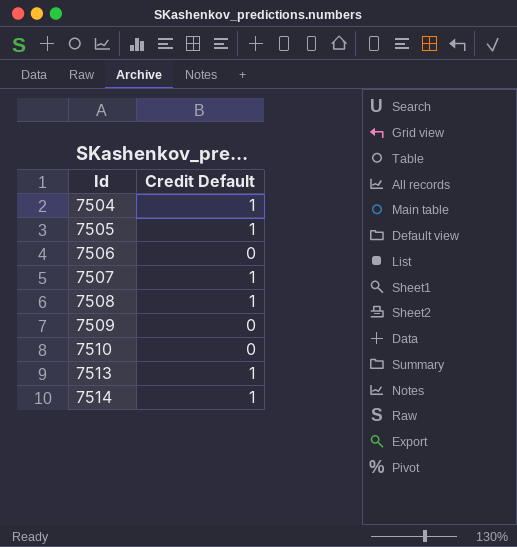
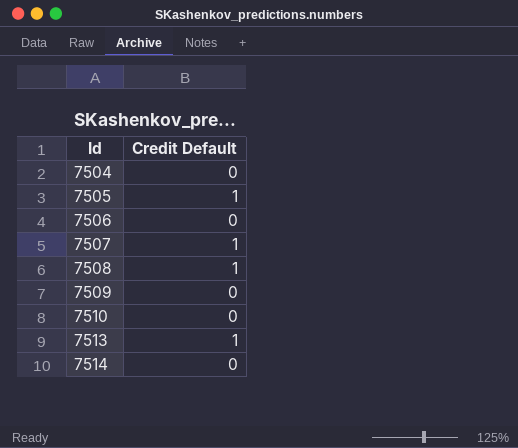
7504 | Credit Default: 1 -> 0
7514 | Credit Default: 1 -> 0

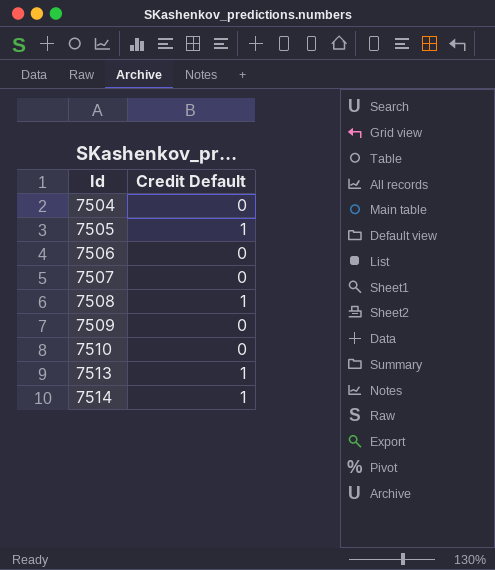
7507 | Credit Default: 1 -> 0
7514 | Credit Default: 0 -> 1

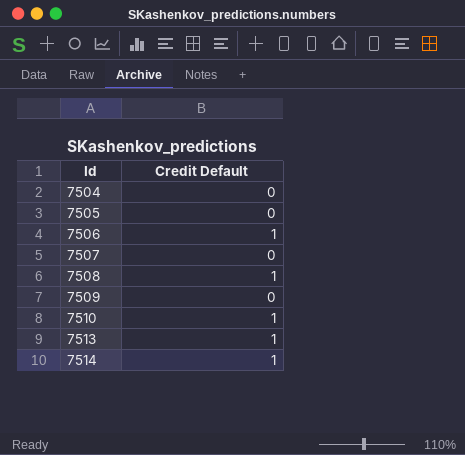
7505 | Credit Default: 1 -> 0
7506 | Credit Default: 0 -> 1
7510 | Credit Default: 0 -> 1

